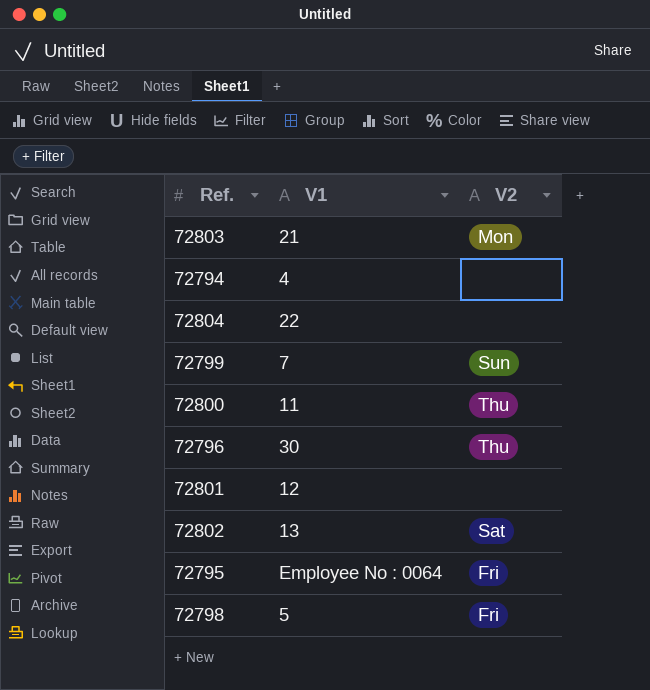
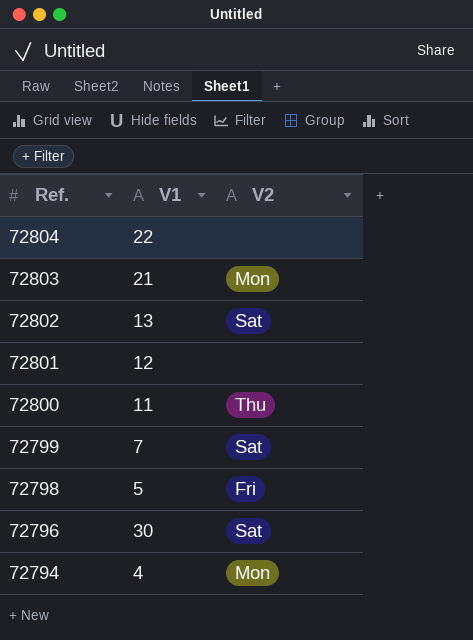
row order: none -> Ref. descending
row 72795: Employee No : 0064 | Fri -> none
72799 | V2: Sun -> Sat
72796 | V2: Thu -> Sat
72794 | V2: none -> Mon

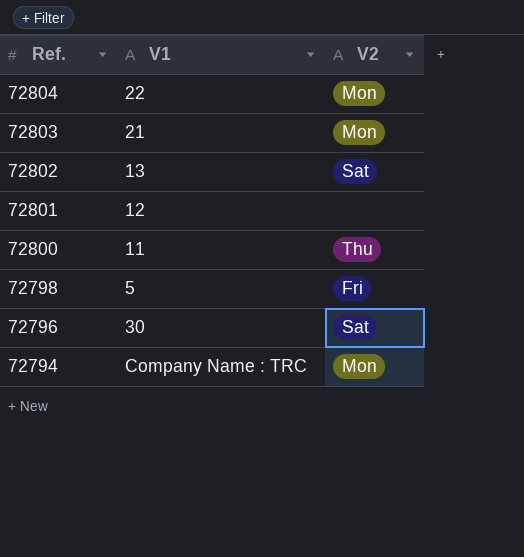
row 72799: 7 | Sat -> none
72804 | V2: none -> Mon
72794 | V1: 4 -> Company Name : TRC

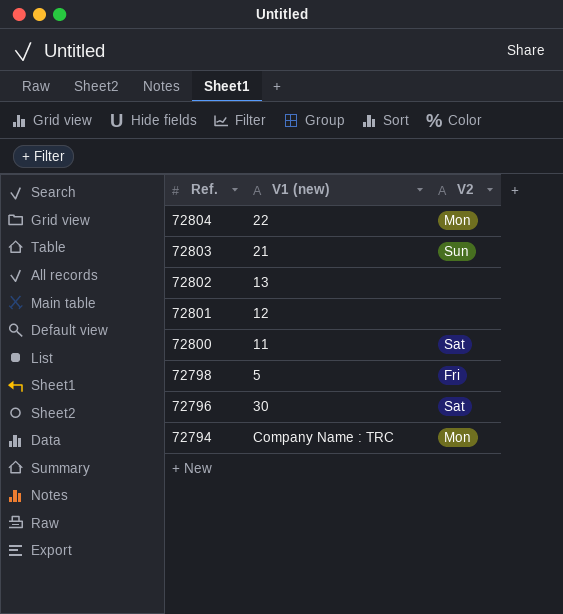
column name: V1 -> V1 (new)
72803 | V2: Mon -> Sun
72802 | V2: Sat -> none
72800 | V2: Thu -> Sat

